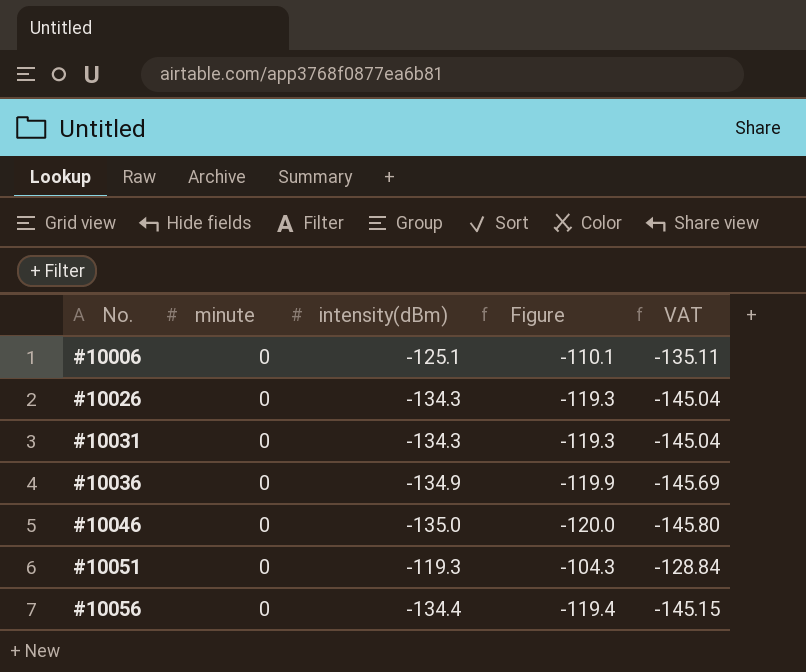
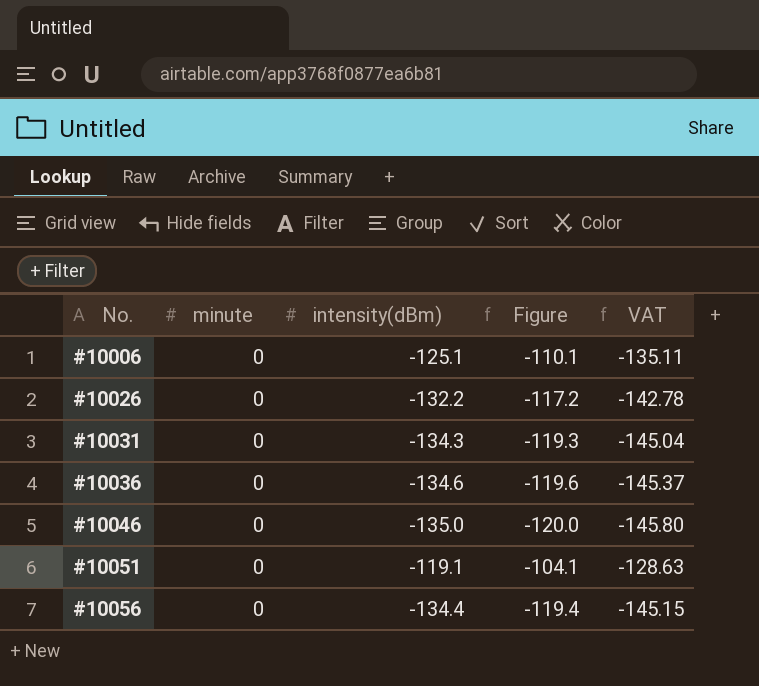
#10026 | intensity(dBm): -134.3 -> -132.2
#10026 | Figure: -119.3 -> -117.2
#10026 | VAT: -145.04 -> -142.78
#10036 | intensity(dBm): -134.9 -> -134.6
#10036 | Figure: -119.9 -> -119.6
#10036 | VAT: -145.69 -> -145.37
#10051 | intensity(dBm): -119.3 -> -119.1
#10051 | Figure: -104.3 -> -104.1
#10051 | VAT: -128.84 -> -128.63

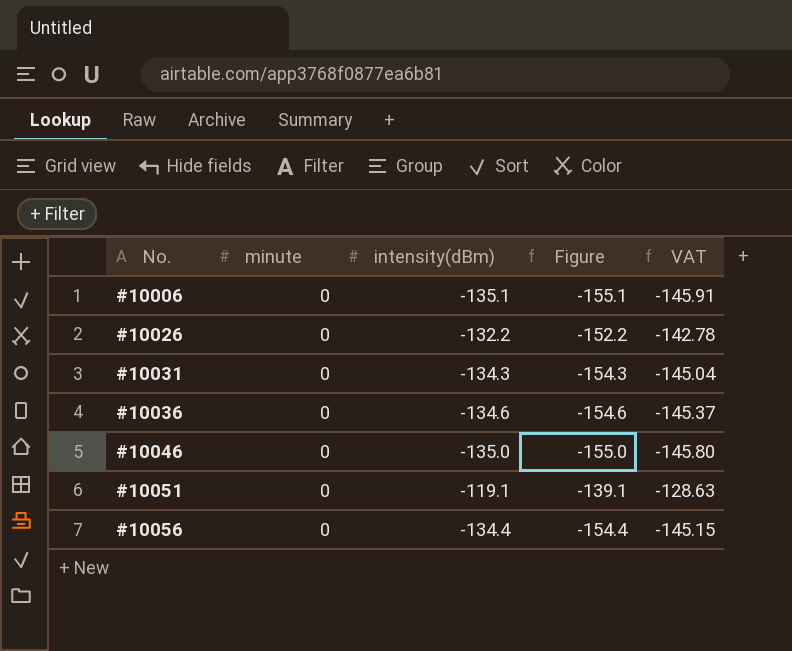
column Figure | formula: [intensity(dBm)] + 15 -> [intensity(dBm)] - 20
#10006 | intensity(dBm): -125.1 -> -135.1
#10006 | VAT: -135.11 -> -145.91

